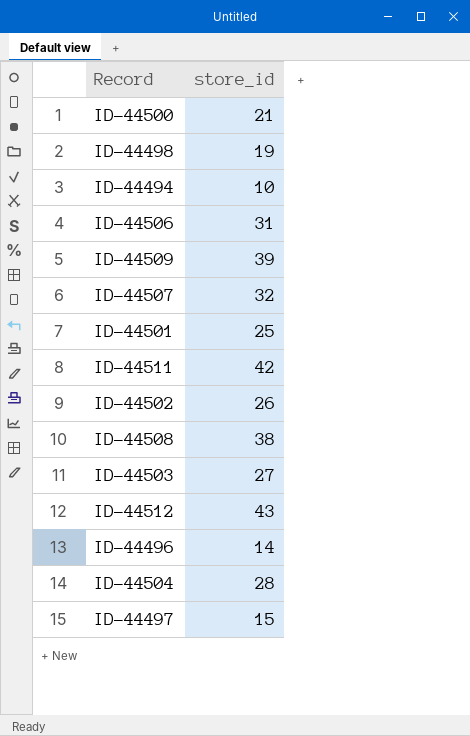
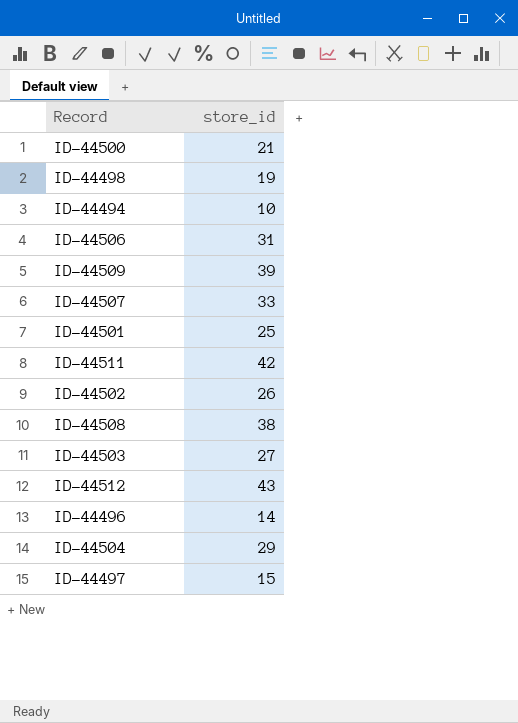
ID-44507 | store_id: 32 -> 33
ID-44504 | store_id: 28 -> 29

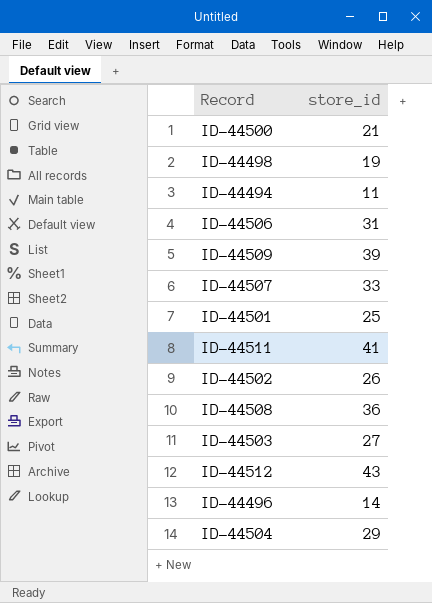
row ID-44497: 15 -> none
ID-44494 | store_id: 10 -> 11
ID-44511 | store_id: 42 -> 41
ID-44508 | store_id: 38 -> 36

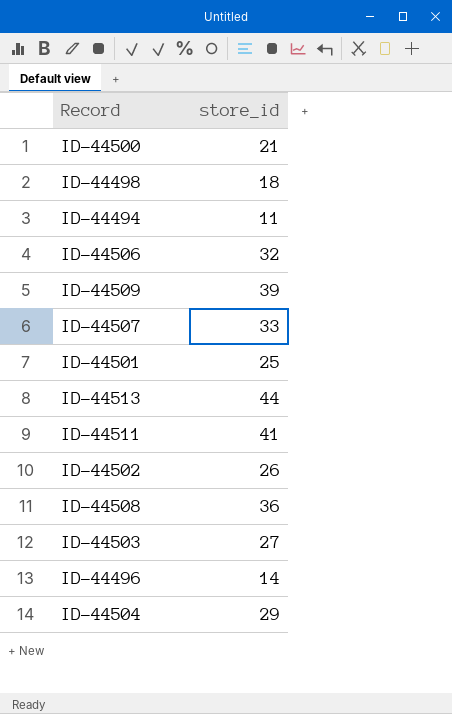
row ID-44512: 43 -> none
ID-44498 | store_id: 19 -> 18
ID-44506 | store_id: 31 -> 32
row ID-44513: none -> 44

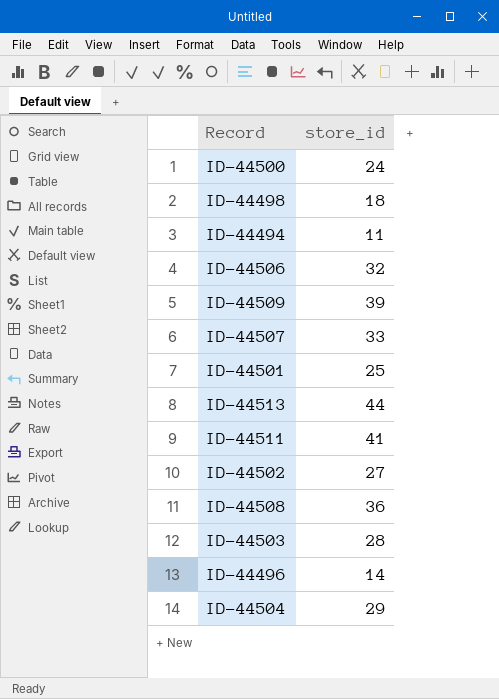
ID-44500 | store_id: 21 -> 24
ID-44502 | store_id: 26 -> 27
ID-44503 | store_id: 27 -> 28

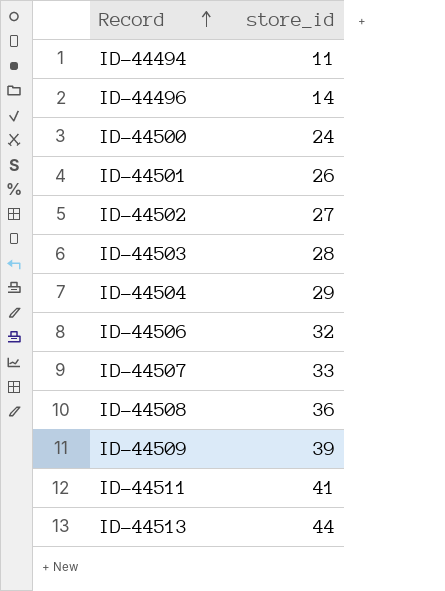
row order: none -> Record ascending
row ID-44498: 18 -> none
ID-44501 | store_id: 25 -> 26

